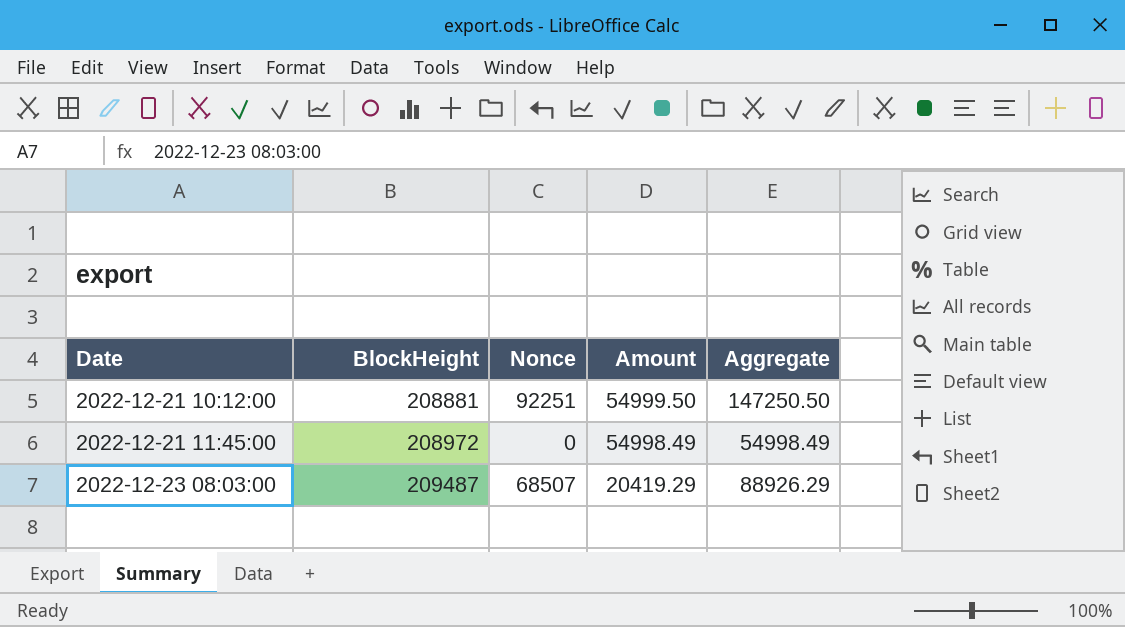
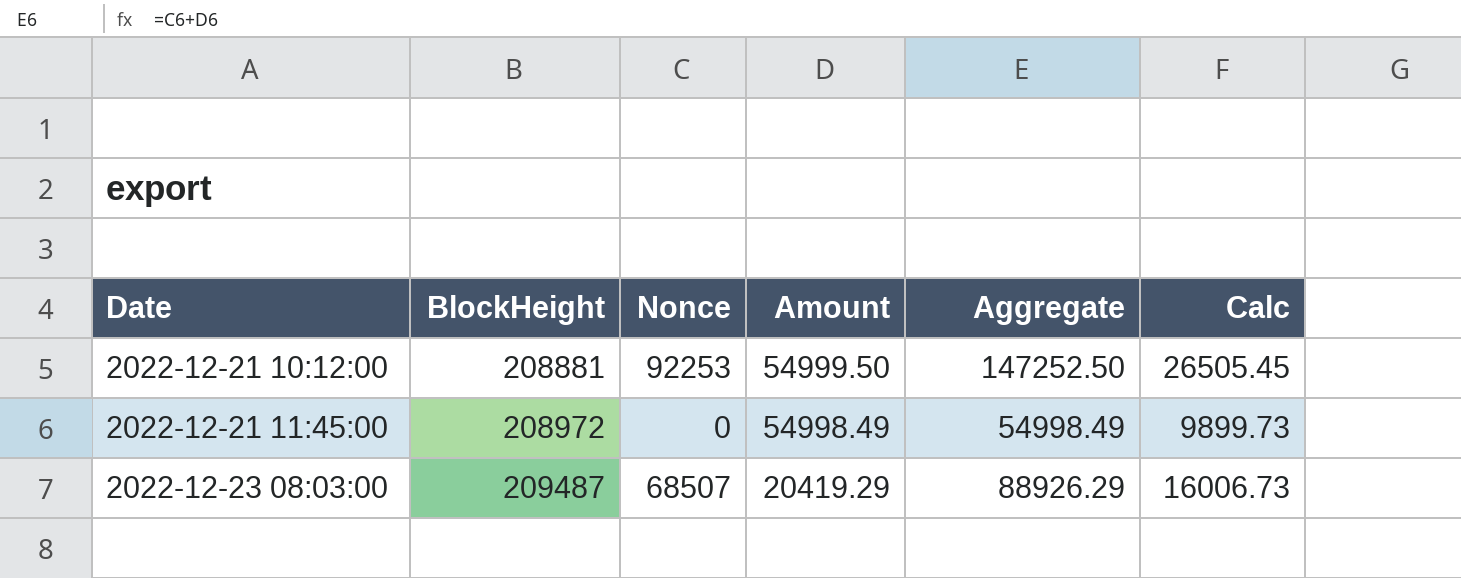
column Calc | formula: none -> [Aggregate] * 0.18
2022-12-21 10:12:00 | Nonce: 92251 -> 92253
2022-12-21 10:12:00 | Aggregate: 147250.50 -> 147252.50

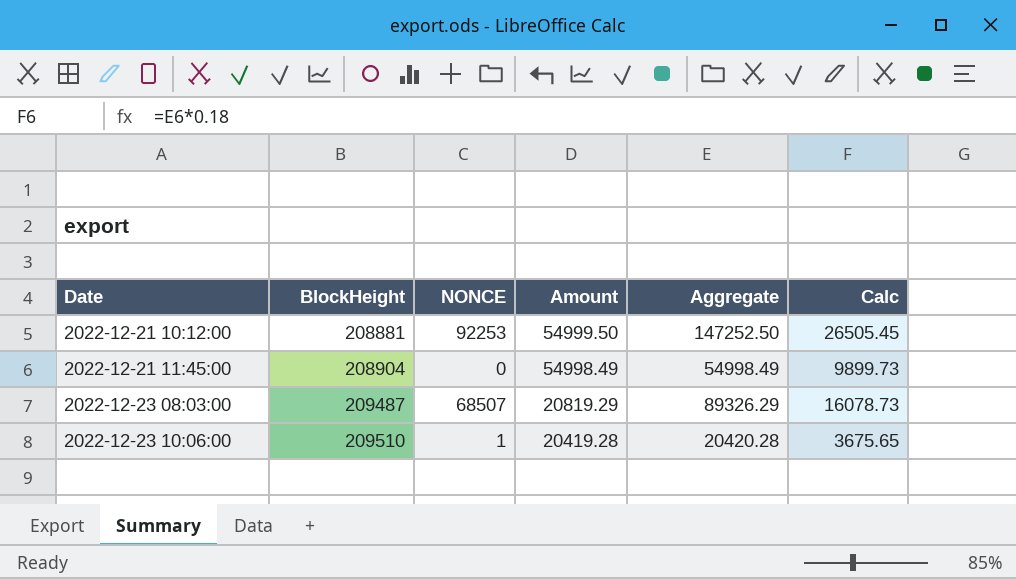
column name: Nonce -> NONCE
2022-12-21 11:45:00 | BlockHeight: 208972 -> 208904
2022-12-23 08:03:00 | Amount: 20419.29 -> 20819.29
2022-12-23 08:03:00 | Aggregate: 88926.29 -> 89326.29
2022-12-23 08:03:00 | Calc: 16006.73 -> 16078.73
row 2022-12-23 10:06:00: none -> 209510 | 1 | 20419.28 | 20420.28 | 3675.65

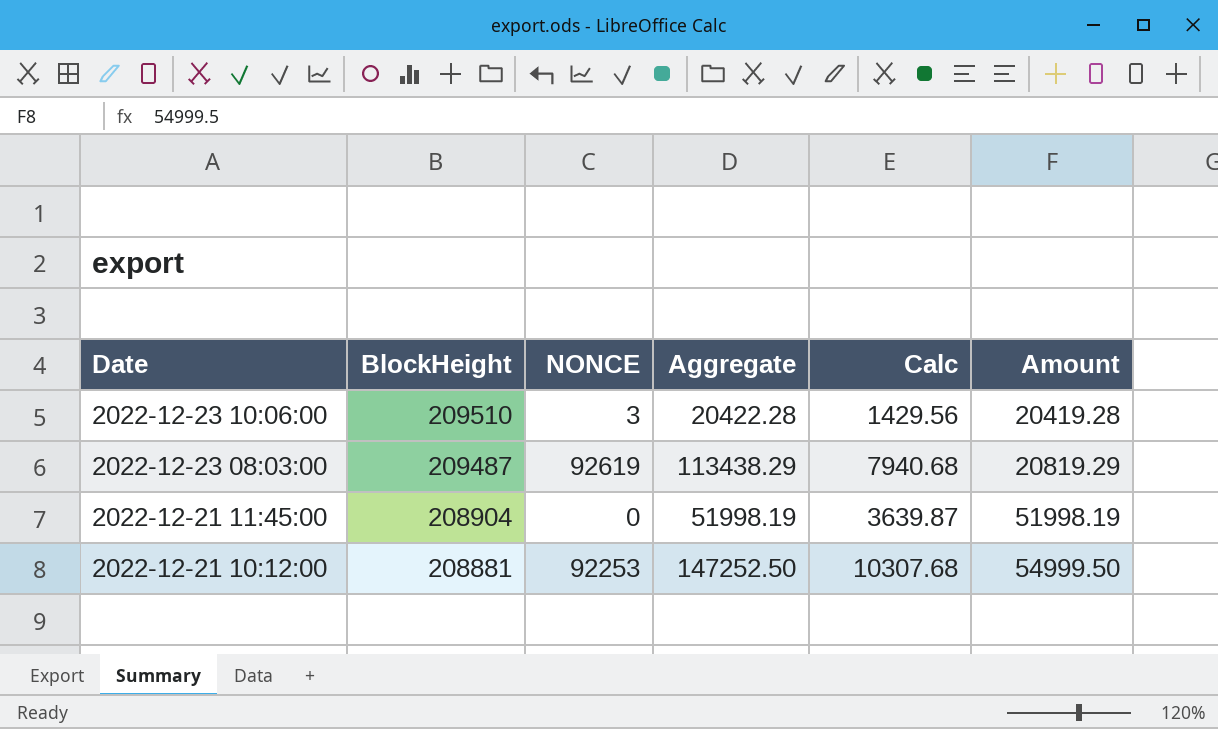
row order: Date ascending -> Date descending
column Calc | formula: [Aggregate] * 0.18 -> [Aggregate] * 0.07
column Amount | position: 4 -> 6
2022-12-23 10:06:00 | NONCE: 1 -> 3
2022-12-23 10:06:00 | Aggregate: 20420.28 -> 20422.28
2022-12-23 08:03:00 | NONCE: 68507 -> 92619
2022-12-23 08:03:00 | Aggregate: 89326.29 -> 113438.29
2022-12-21 11:45:00 | Aggregate: 54998.49 -> 51998.19
2022-12-21 11:45:00 | Amount: 54998.49 -> 51998.19

